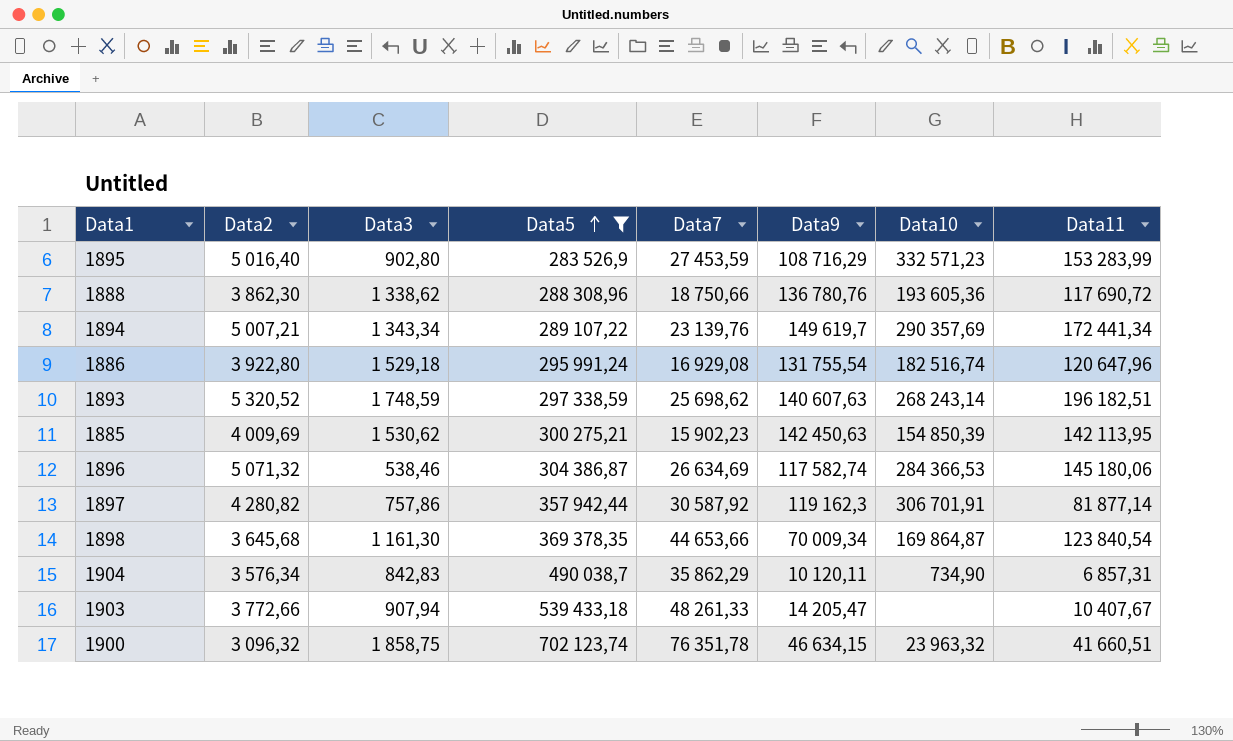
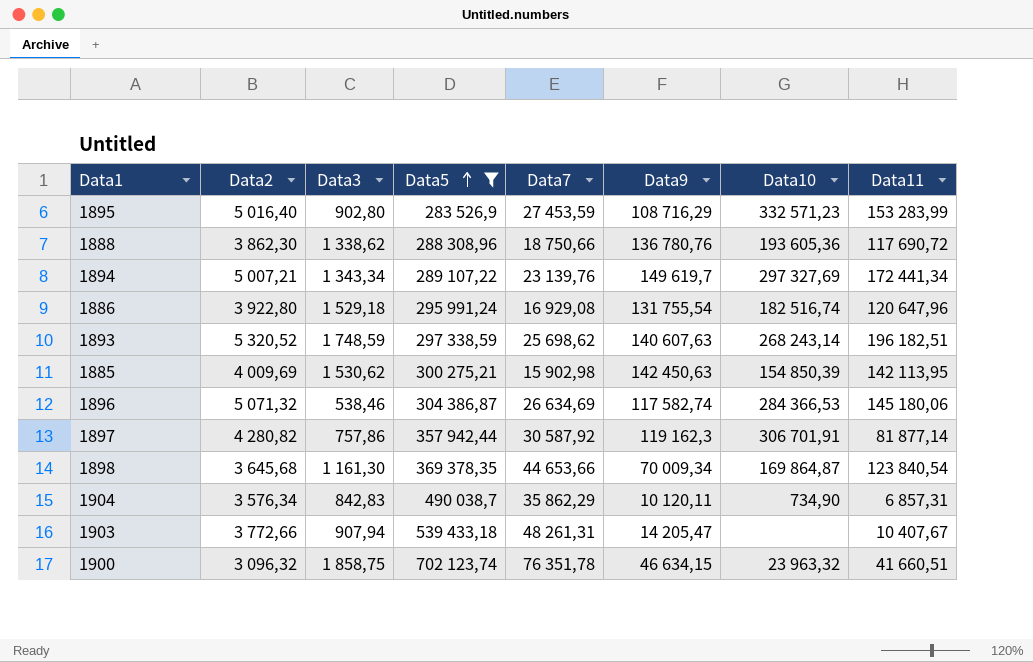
1894 | Data10: 290 357,69 -> 297 327,69
1885 | Data7: 15 902,23 -> 15 902,98
1903 | Data7: 48 261,33 -> 48 261,31

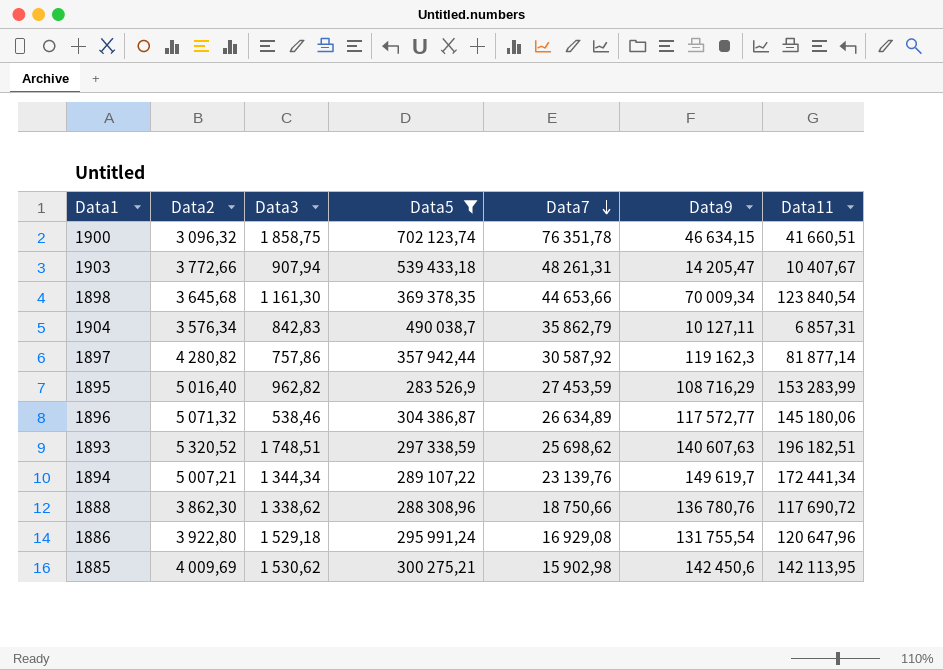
row order: Data5 ascending -> Data7 descending
column Data10 | position: 7 -> none
1904 | Data7: 35 862,29 -> 35 862,79
1904 | Data9: 10 120,11 -> 10 127,11
1895 | Data3: 902,80 -> 962,82
1896 | Data7: 26 634,69 -> 26 634,89
1896 | Data9: 117 582,74 -> 117 572,77
1893 | Data3: 1 748,59 -> 1 748,51
1894 | Data3: 1 343,34 -> 1 344,34
1885 | Data9: 142 450,63 -> 142 450,6

